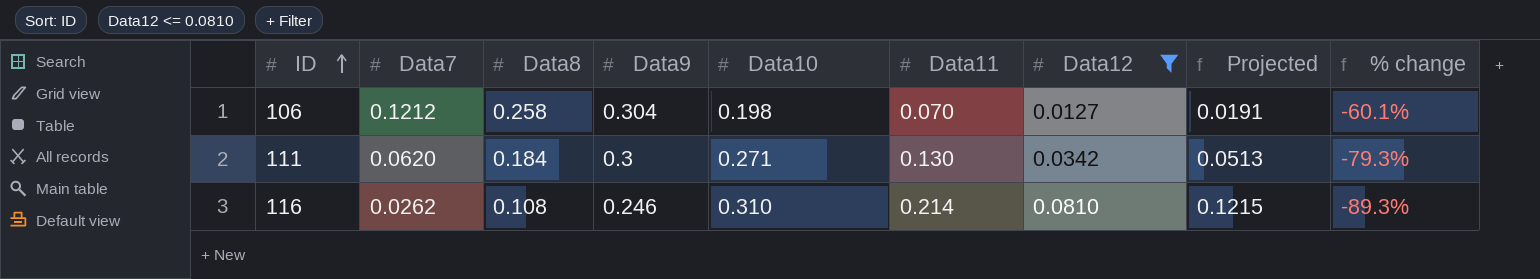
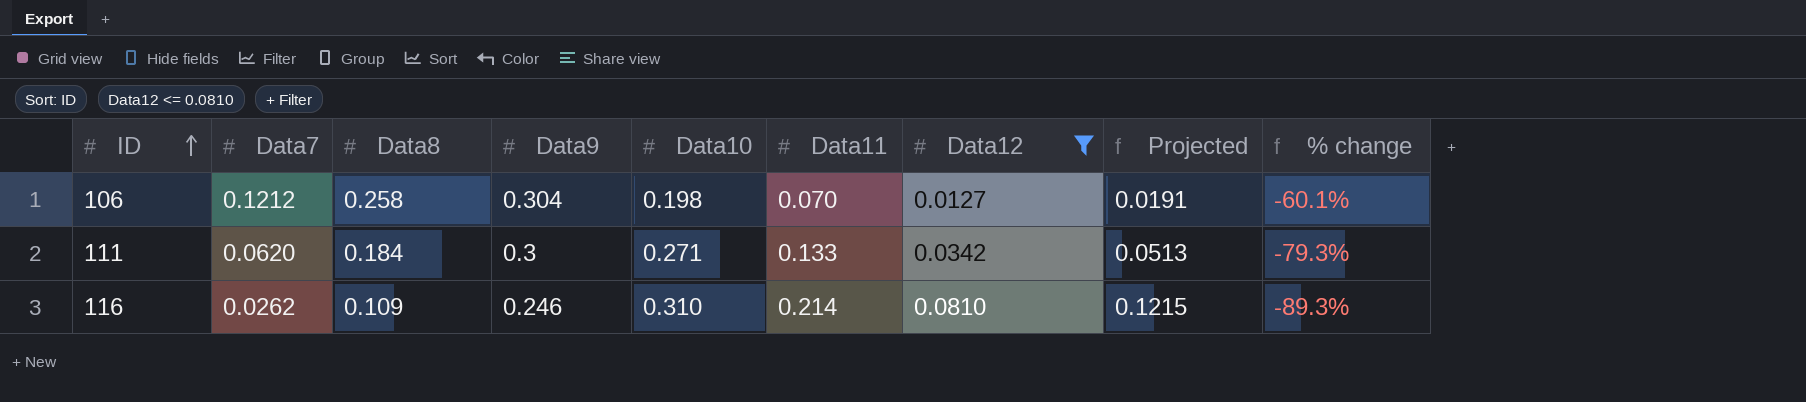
111 | Data11: 0.130 -> 0.133
116 | Data8: 0.108 -> 0.109

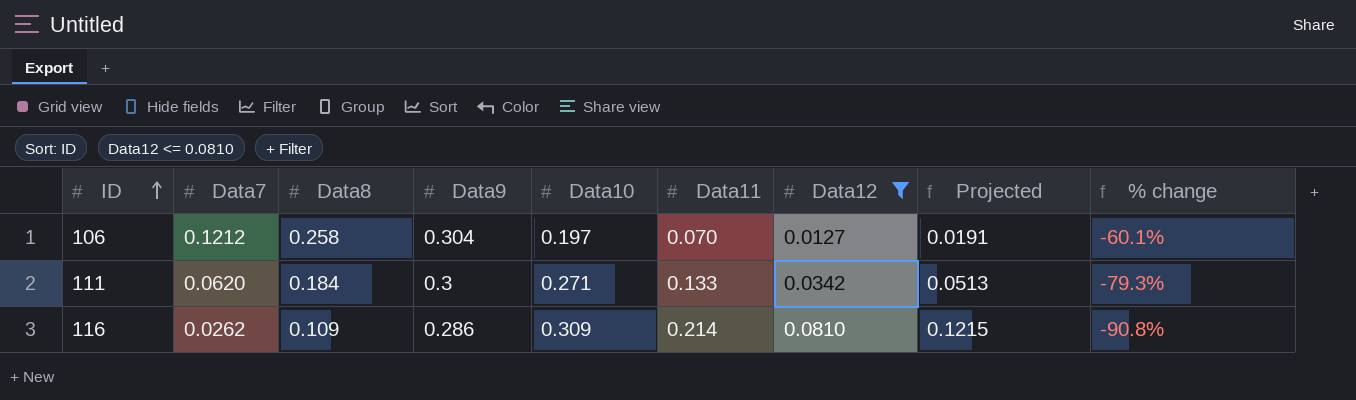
106 | Data10: 0.198 -> 0.197
116 | Data9: 0.246 -> 0.286
116 | Data10: 0.310 -> 0.309
116 | % change: -89.3% -> -90.8%

